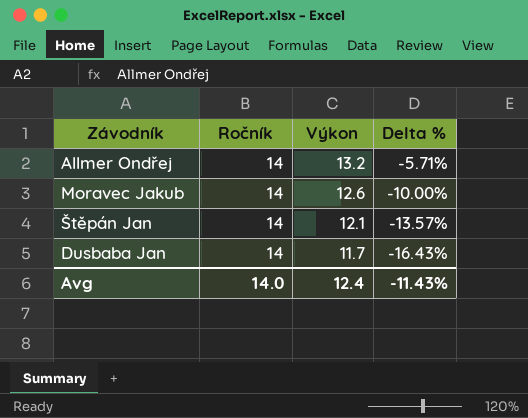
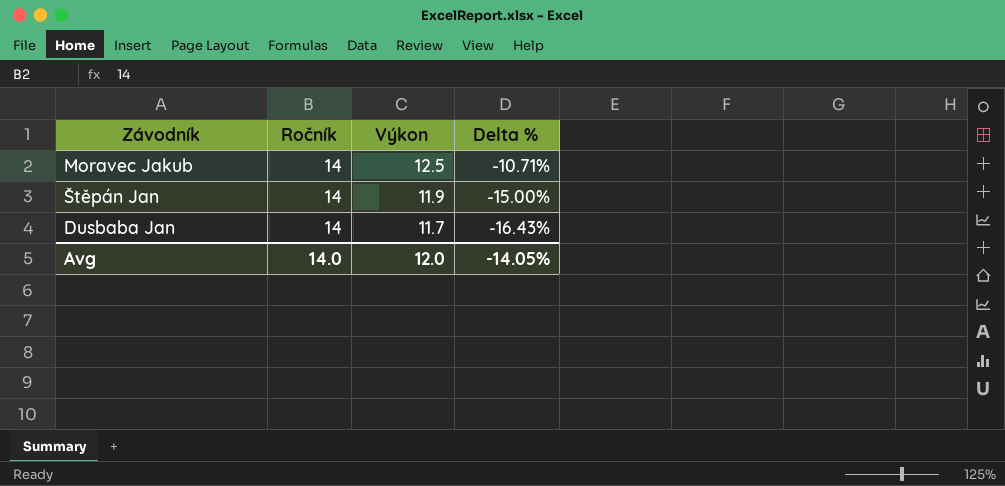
row Allmer Ondřej: 14 | 13.2 | -5.71% -> none
Moravec Jakub | Výkon: 12.6 -> 12.5
Moravec Jakub | Delta %: -10.00% -> -10.71%
Štěpán Jan | Výkon: 12.1 -> 11.9
Štěpán Jan | Delta %: -13.57% -> -15.00%
Avg | Výkon: 12.4 -> 12.0
Avg | Delta %: -11.43% -> -14.05%

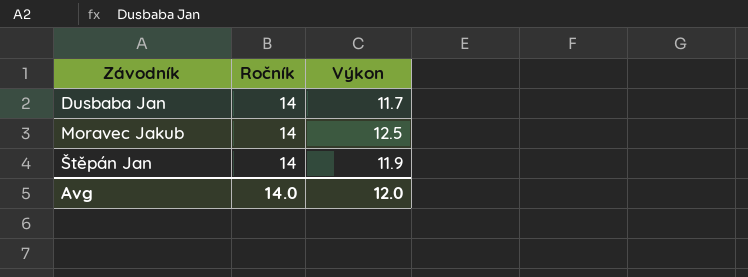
row order: Výkon descending -> Závodník ascending
column Delta % | formula: ([Výkon] - [Ročník]) / [Ročník] -> none

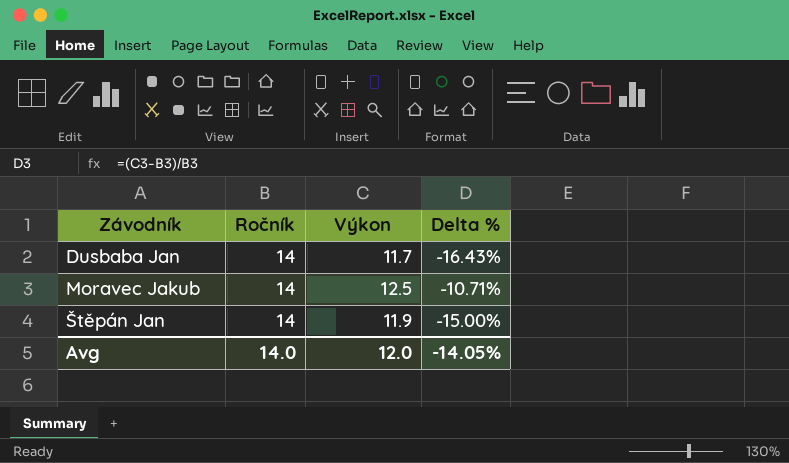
column Delta % | formula: none -> ([Výkon] - [Ročník]) / [Ročník]

